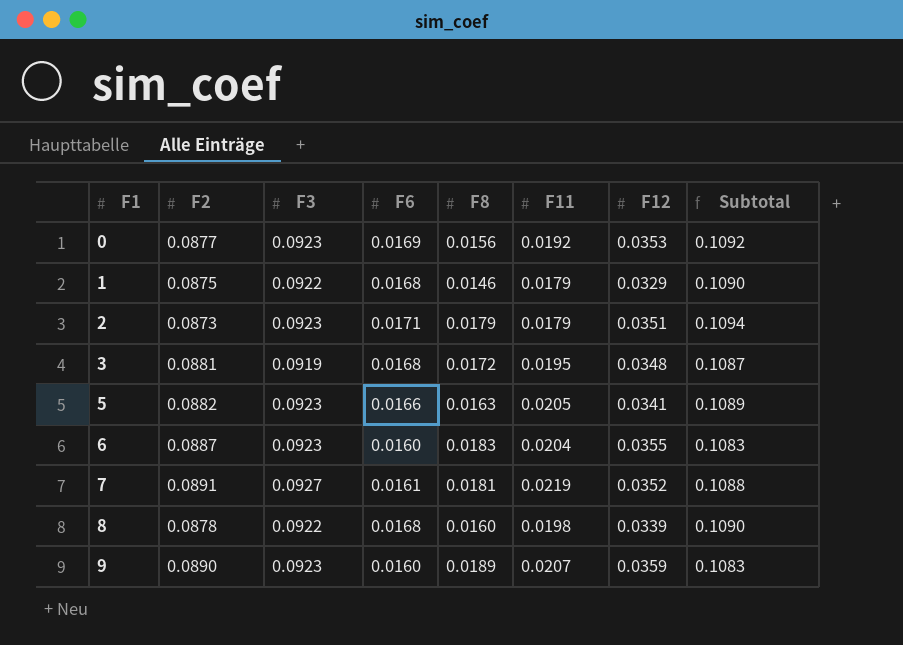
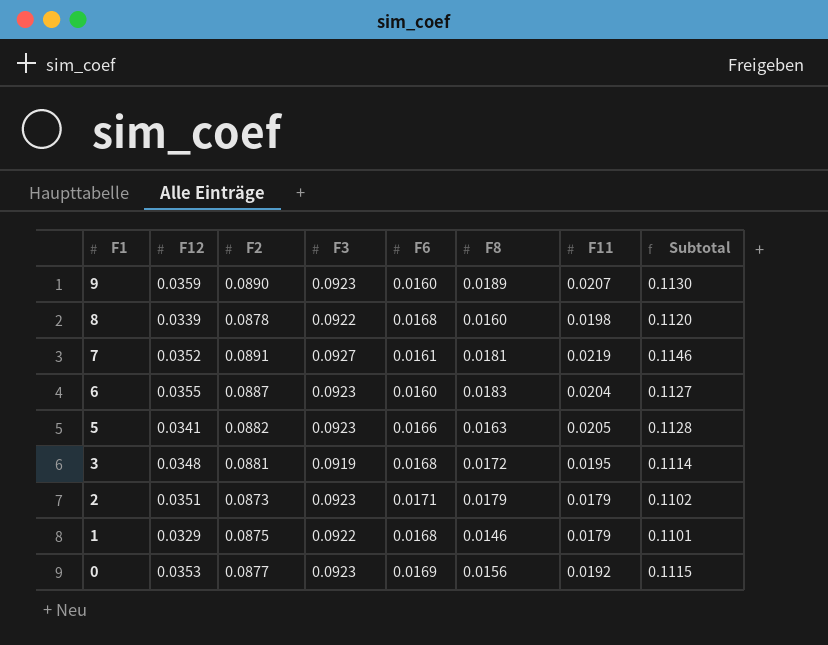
row order: F1 ascending -> F1 descending
column F12 | position: 7 -> 2
column Subtotal | formula: [F3] + [F6] -> [F3] + [F11]

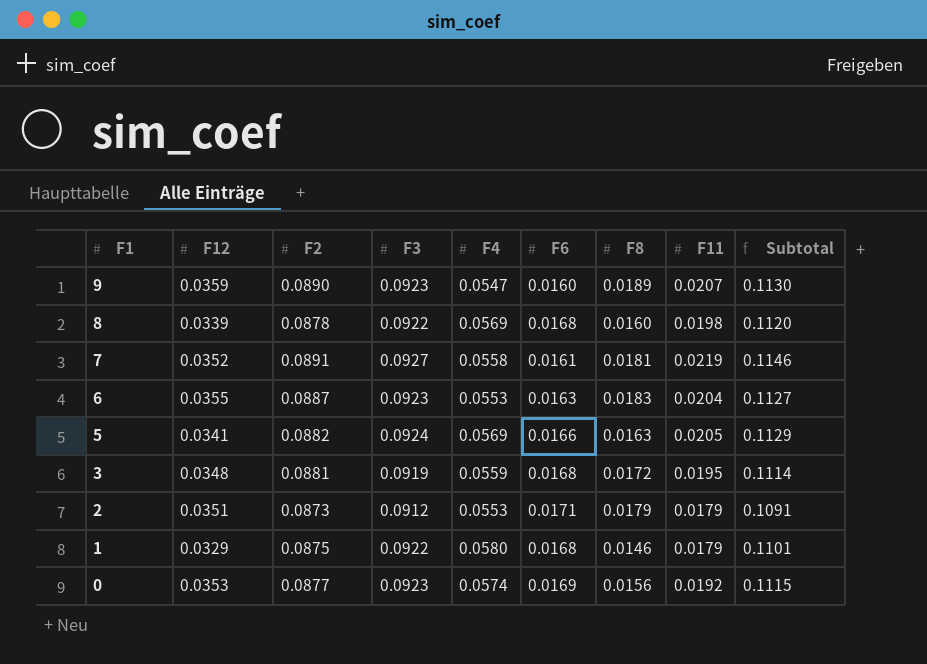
column F4 | position: none -> 5
6 | F6: 0.0160 -> 0.0163
5 | F3: 0.0923 -> 0.0924
5 | Subtotal: 0.1128 -> 0.1129
2 | F3: 0.0923 -> 0.0912
2 | Subtotal: 0.1102 -> 0.1091

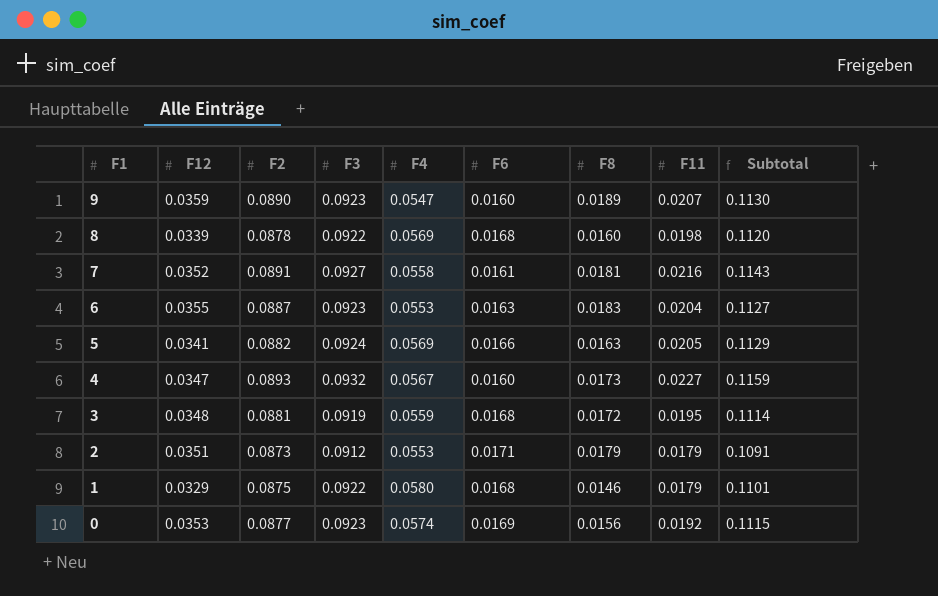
7 | F11: 0.0219 -> 0.0216
7 | Subtotal: 0.1146 -> 0.1143
row 4: none -> 0.0347 | 0.0893 | 0.0932 | 0.0567 | 0.0160 | 0.0173 | 0.0227 | 0.1159

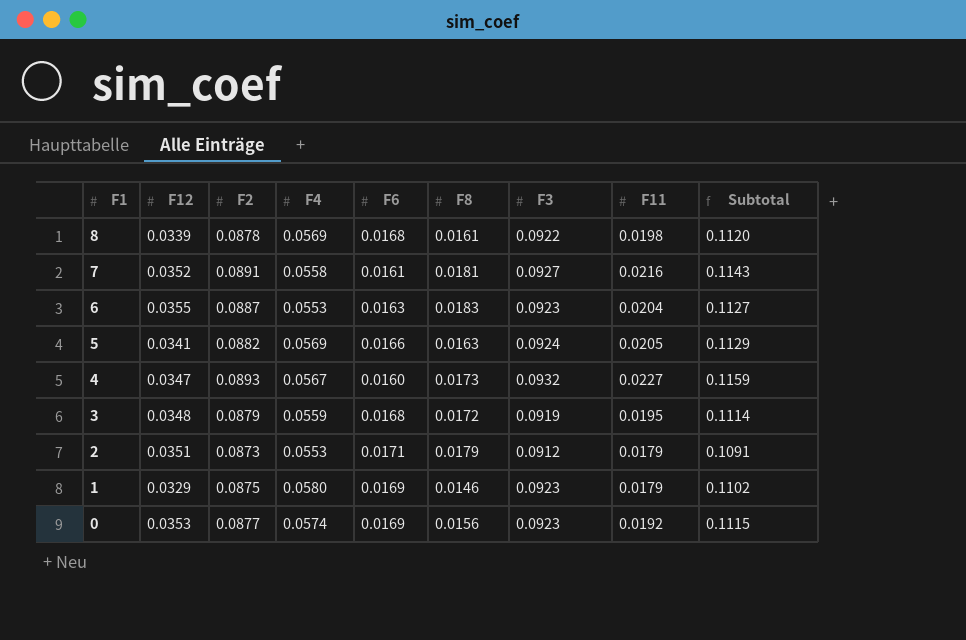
column F3 | position: 4 -> 7
row 9: 0.0359 | 0.0890 | 0.0923 | 0.0547 | 0.0160 | 0.0189 | 0.0207 | 0.1130 -> none
8 | F8: 0.0160 -> 0.0161
3 | F2: 0.0881 -> 0.0879
1 | F6: 0.0168 -> 0.0169
1 | F3: 0.0922 -> 0.0923
1 | Subtotal: 0.1101 -> 0.1102

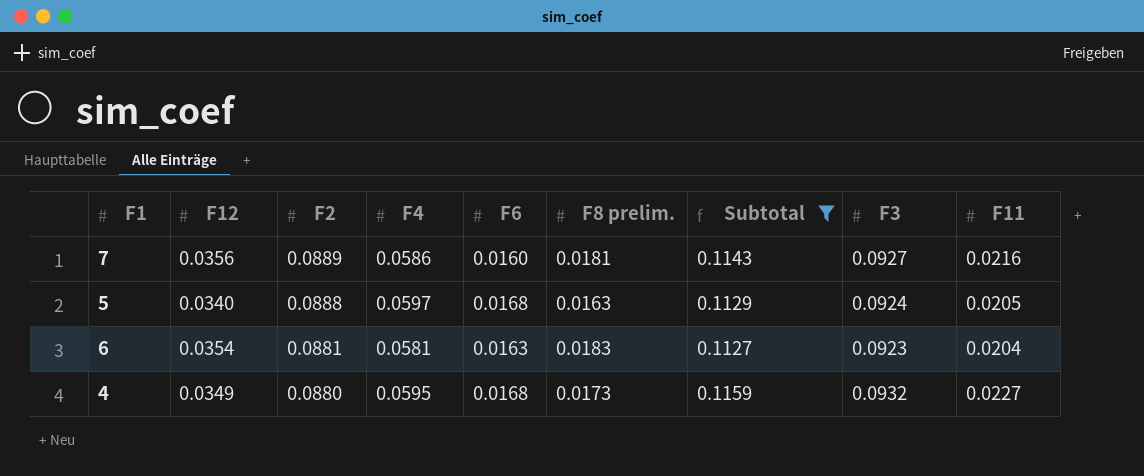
filter: none -> Subtotal >= 0.1127
row order: F1 descending -> F2 descending
column name: F8 -> F8 prelim.
column Subtotal | position: 9 -> 7
7 | F12: 0.0352 -> 0.0356
7 | F2: 0.0891 -> 0.0889
7 | F4: 0.0558 -> 0.0586
7 | F6: 0.0161 -> 0.0160
5 | F12: 0.0341 -> 0.0340
5 | F2: 0.0882 -> 0.0888
5 | F4: 0.0569 -> 0.0597
5 | F6: 0.0166 -> 0.0168
6 | F12: 0.0355 -> 0.0354
6 | F2: 0.0887 -> 0.0881
6 | F4: 0.0553 -> 0.0581
4 | F12: 0.0347 -> 0.0349
4 | F2: 0.0893 -> 0.0880
4 | F4: 0.0567 -> 0.0595
4 | F6: 0.0160 -> 0.0168

